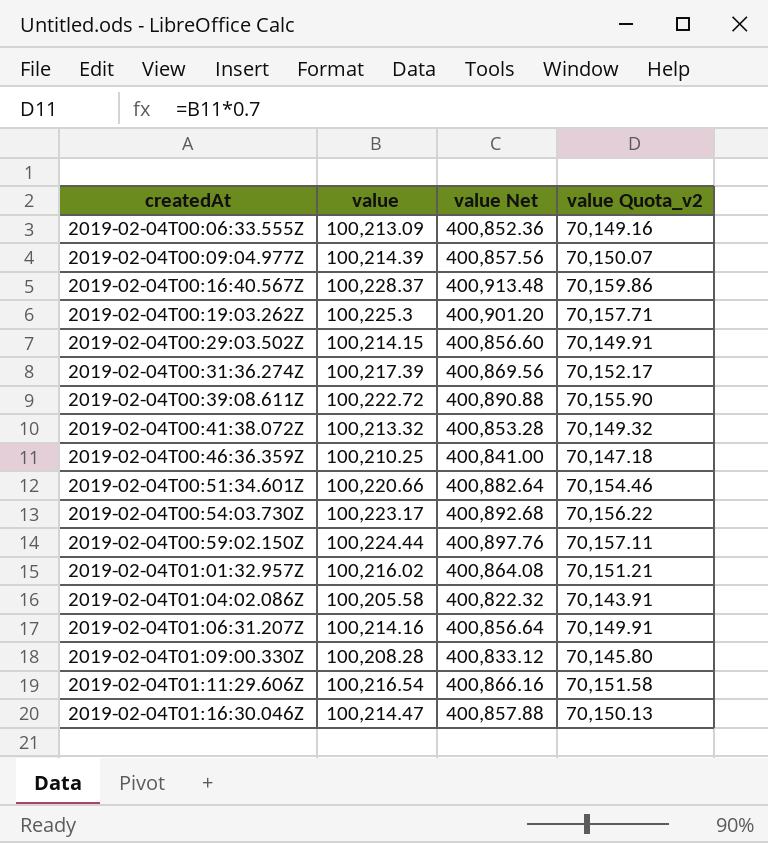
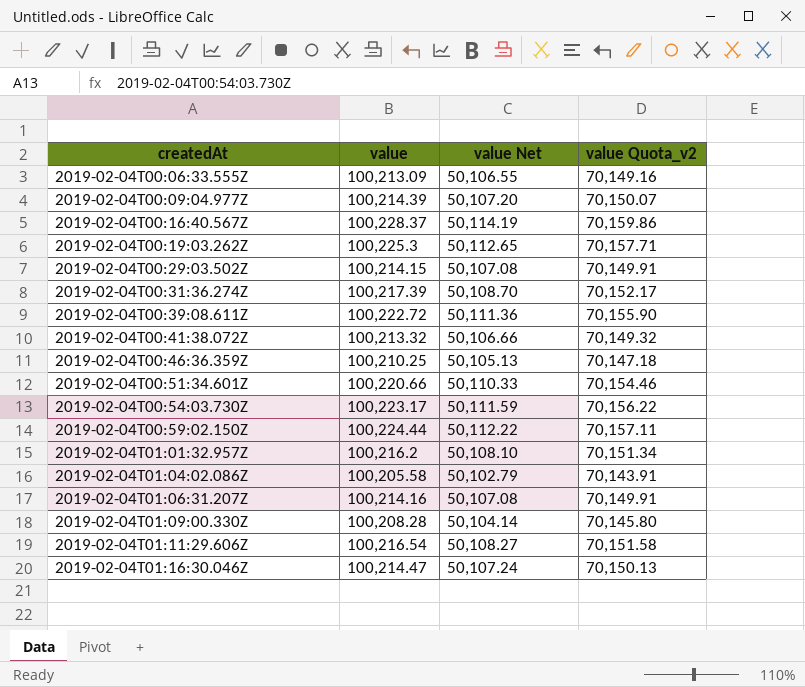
column value Net | formula: [value] * 4 -> [value] * 0.5
2019-02-04T01:01:32.957Z | value: 100,216.02 -> 100,216.2
2019-02-04T01:01:32.957Z | value Quota_v2: 70,151.21 -> 70,151.34

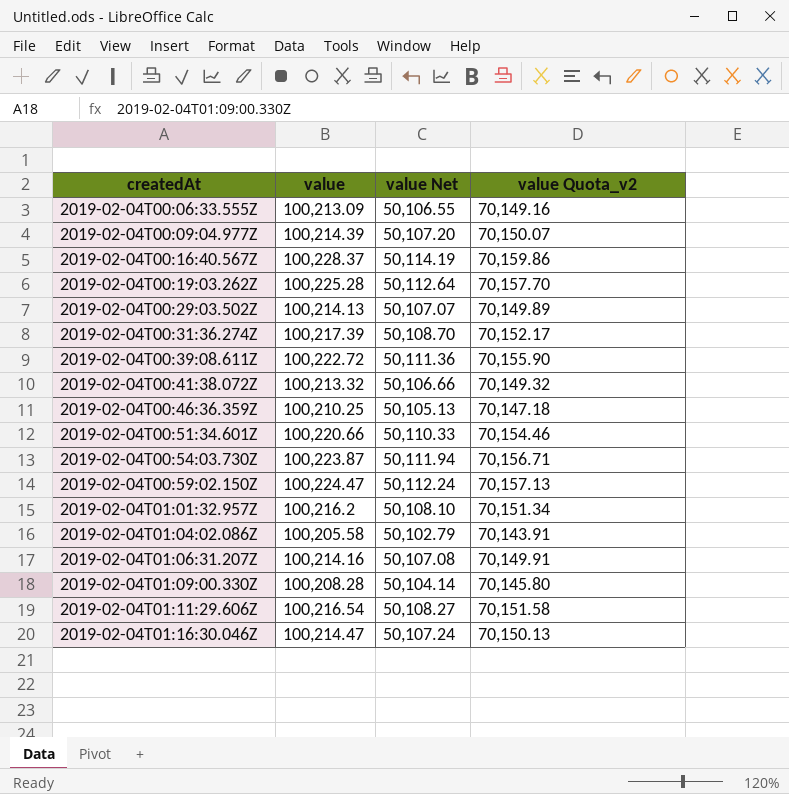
2019-02-04T00:19:03.262Z | value: 100,225.3 -> 100,225.28
2019-02-04T00:19:03.262Z | value Net: 50,112.65 -> 50,112.64
2019-02-04T00:19:03.262Z | value Quota_v2: 70,157.71 -> 70,157.70
2019-02-04T00:29:03.502Z | value: 100,214.15 -> 100,214.13
2019-02-04T00:29:03.502Z | value Net: 50,107.08 -> 50,107.07
2019-02-04T00:29:03.502Z | value Quota_v2: 70,149.91 -> 70,149.89
2019-02-04T00:54:03.730Z | value: 100,223.17 -> 100,223.87
2019-02-04T00:54:03.730Z | value Net: 50,111.59 -> 50,111.94
2019-02-04T00:54:03.730Z | value Quota_v2: 70,156.22 -> 70,156.71
2019-02-04T00:59:02.150Z | value: 100,224.44 -> 100,224.47
2019-02-04T00:59:02.150Z | value Net: 50,112.22 -> 50,112.24
2019-02-04T00:59:02.150Z | value Quota_v2: 70,157.11 -> 70,157.13

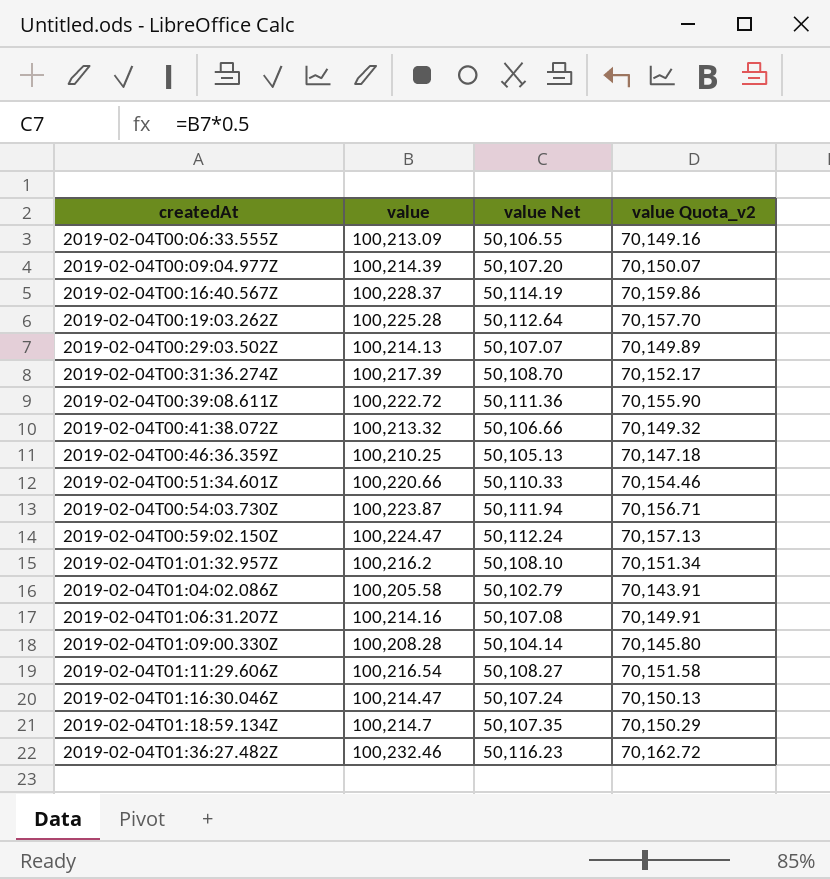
row 2019-02-04T01:18:59.134Z: none -> 100,214.7 | 50,107.35 | 70,150.29
row 2019-02-04T01:36:27.482Z: none -> 100,232.46 | 50,116.23 | 70,162.72

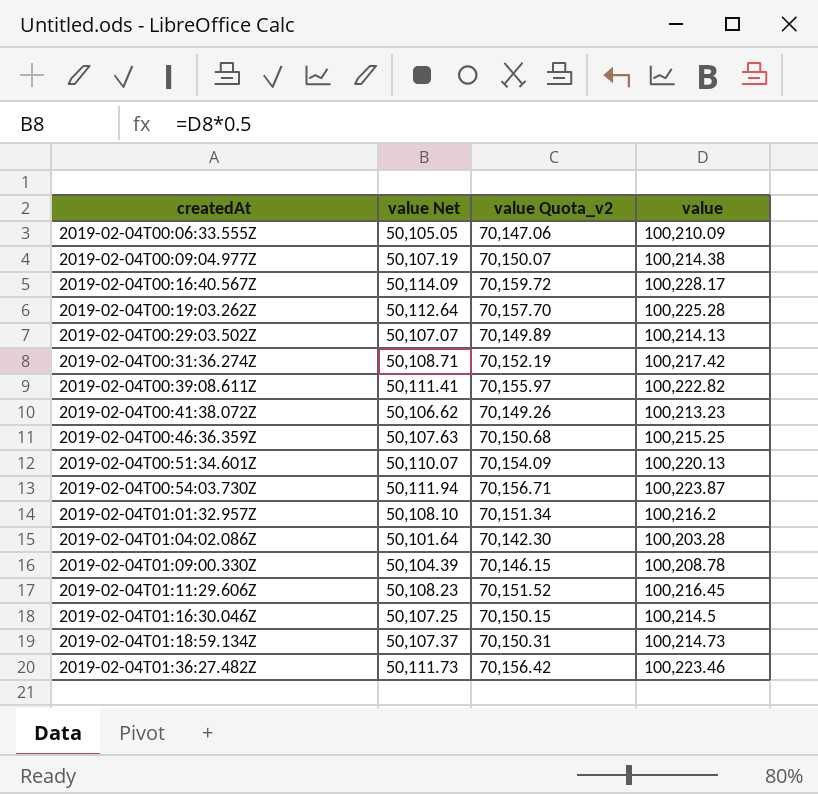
column value | position: 2 -> 4
row 2019-02-04T00:59:02.150Z: 100,224.47 | 50,112.24 | 70,157.13 -> none
row 2019-02-04T01:06:31.207Z: 100,214.16 | 50,107.08 | 70,149.91 -> none
2019-02-04T00:06:33.555Z | value Net: 50,106.55 -> 50,105.05
2019-02-04T00:06:33.555Z | value Quota_v2: 70,149.16 -> 70,147.06
2019-02-04T00:06:33.555Z | value: 100,213.09 -> 100,210.09
2019-02-04T00:09:04.977Z | value Net: 50,107.20 -> 50,107.19
2019-02-04T00:09:04.977Z | value: 100,214.39 -> 100,214.38
2019-02-04T00:16:40.567Z | value Net: 50,114.19 -> 50,114.09
2019-02-04T00:16:40.567Z | value Quota_v2: 70,159.86 -> 70,159.72
2019-02-04T00:16:40.567Z | value: 100,228.37 -> 100,228.17
2019-02-04T00:31:36.274Z | value Net: 50,108.70 -> 50,108.71
2019-02-04T00:31:36.274Z | value Quota_v2: 70,152.17 -> 70,152.19
2019-02-04T00:31:36.274Z | value: 100,217.39 -> 100,217.42
2019-02-04T00:39:08.611Z | value Net: 50,111.36 -> 50,111.41
2019-02-04T00:39:08.611Z | value Quota_v2: 70,155.90 -> 70,155.97
2019-02-04T00:39:08.611Z | value: 100,222.72 -> 100,222.82
2019-02-04T00:41:38.072Z | value Net: 50,106.66 -> 50,106.62
2019-02-04T00:41:38.072Z | value Quota_v2: 70,149.32 -> 70,149.26
2019-02-04T00:41:38.072Z | value: 100,213.32 -> 100,213.23
2019-02-04T00:46:36.359Z | value Net: 50,105.13 -> 50,107.63
2019-02-04T00:46:36.359Z | value Quota_v2: 70,147.18 -> 70,150.68
2019-02-04T00:46:36.359Z | value: 100,210.25 -> 100,215.25
2019-02-04T00:51:34.601Z | value Net: 50,110.33 -> 50,110.07
2019-02-04T00:51:34.601Z | value Quota_v2: 70,154.46 -> 70,154.09
2019-02-04T00:51:34.601Z | value: 100,220.66 -> 100,220.13
2019-02-04T01:04:02.086Z | value Net: 50,102.79 -> 50,101.64
2019-02-04T01:04:02.086Z | value Quota_v2: 70,143.91 -> 70,142.30
2019-02-04T01:04:02.086Z | value: 100,205.58 -> 100,203.28
2019-02-04T01:09:00.330Z | value Net: 50,104.14 -> 50,104.39
2019-02-04T01:09:00.330Z | value Quota_v2: 70,145.80 -> 70,146.15
2019-02-04T01:09:00.330Z | value: 100,208.28 -> 100,208.78
2019-02-04T01:11:29.606Z | value Net: 50,108.27 -> 50,108.23
2019-02-04T01:11:29.606Z | value Quota_v2: 70,151.58 -> 70,151.52
2019-02-04T01:11:29.606Z | value: 100,216.54 -> 100,216.45
2019-02-04T01:16:30.046Z | value Net: 50,107.24 -> 50,107.25
2019-02-04T01:16:30.046Z | value Quota_v2: 70,150.13 -> 70,150.15
2019-02-04T01:16:30.046Z | value: 100,214.47 -> 100,214.5
2019-02-04T01:18:59.134Z | value Net: 50,107.35 -> 50,107.37
2019-02-04T01:18:59.134Z | value Quota_v2: 70,150.29 -> 70,150.31
2019-02-04T01:18:59.134Z | value: 100,214.7 -> 100,214.73
2019-02-04T01:36:27.482Z | value Net: 50,116.23 -> 50,111.73
2019-02-04T01:36:27.482Z | value Quota_v2: 70,162.72 -> 70,156.42
2019-02-04T01:36:27.482Z | value: 100,232.46 -> 100,223.46

